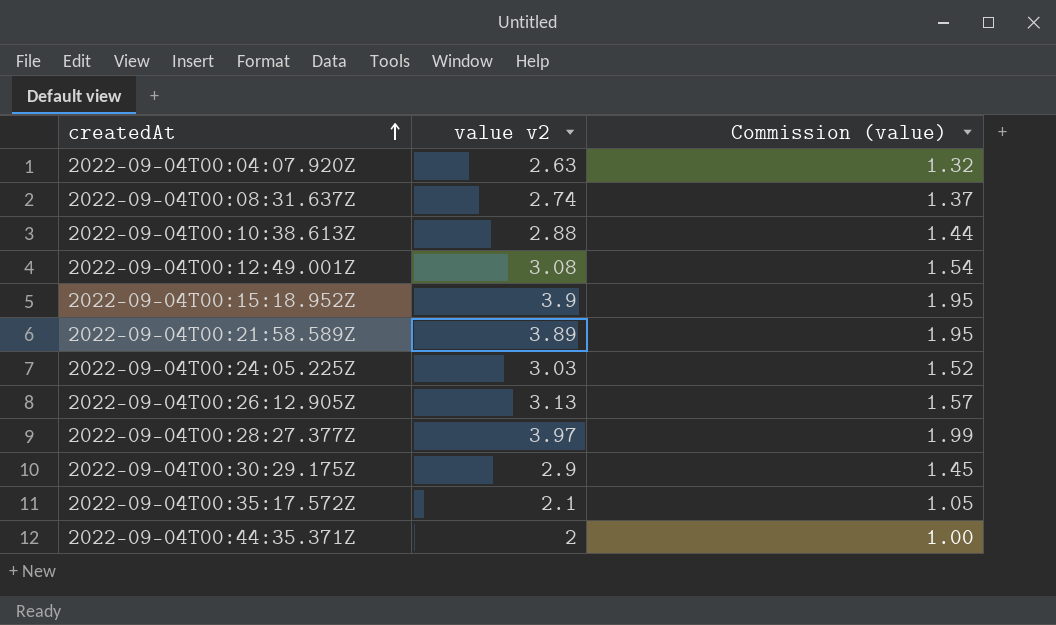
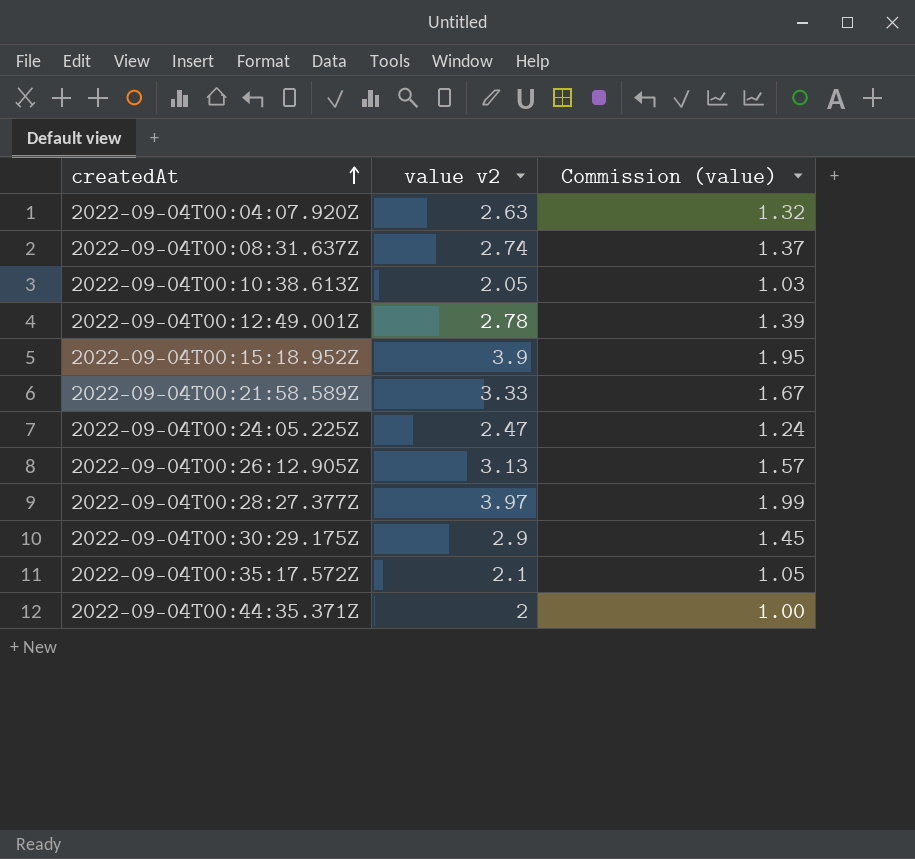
2022-09-04T00:10:38.613Z | value v2: 2.88 -> 2.05
2022-09-04T00:10:38.613Z | Commission (value): 1.44 -> 1.03
2022-09-04T00:12:49.001Z | value v2: 3.08 -> 2.78
2022-09-04T00:12:49.001Z | Commission (value): 1.54 -> 1.39
2022-09-04T00:21:58.589Z | value v2: 3.89 -> 3.33
2022-09-04T00:21:58.589Z | Commission (value): 1.95 -> 1.67
2022-09-04T00:24:05.225Z | value v2: 3.03 -> 2.47
2022-09-04T00:24:05.225Z | Commission (value): 1.52 -> 1.24

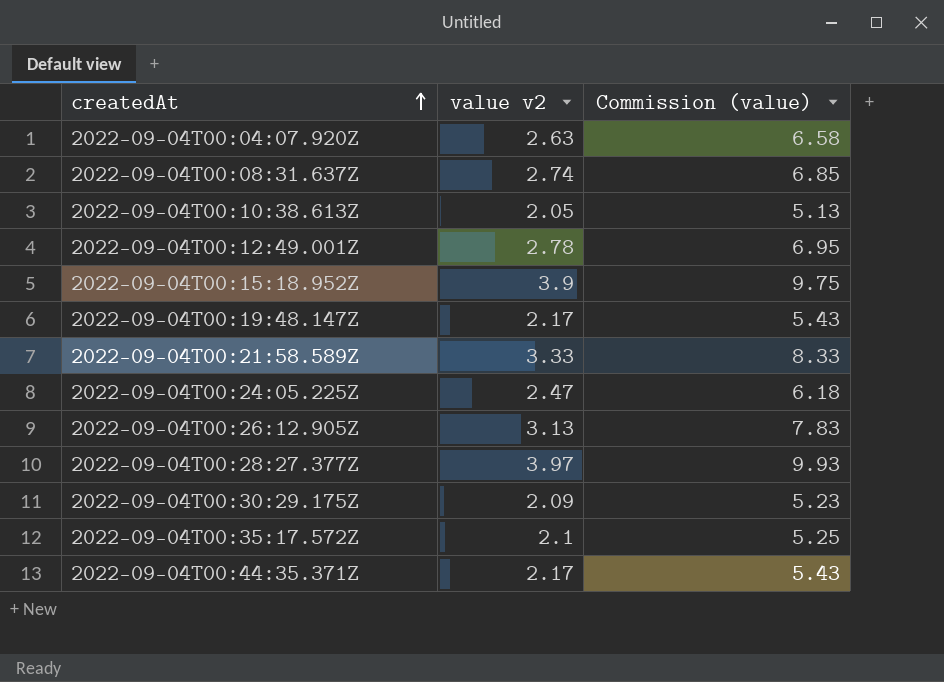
column Commission (value) | formula: [value v2] * 0.5 -> [value v2] * 2.5
row 2022-09-04T00:19:48.147Z: none -> 2.17 | 5.43
2022-09-04T00:30:29.175Z | value v2: 2.9 -> 2.09
2022-09-04T00:44:35.371Z | value v2: 2 -> 2.17

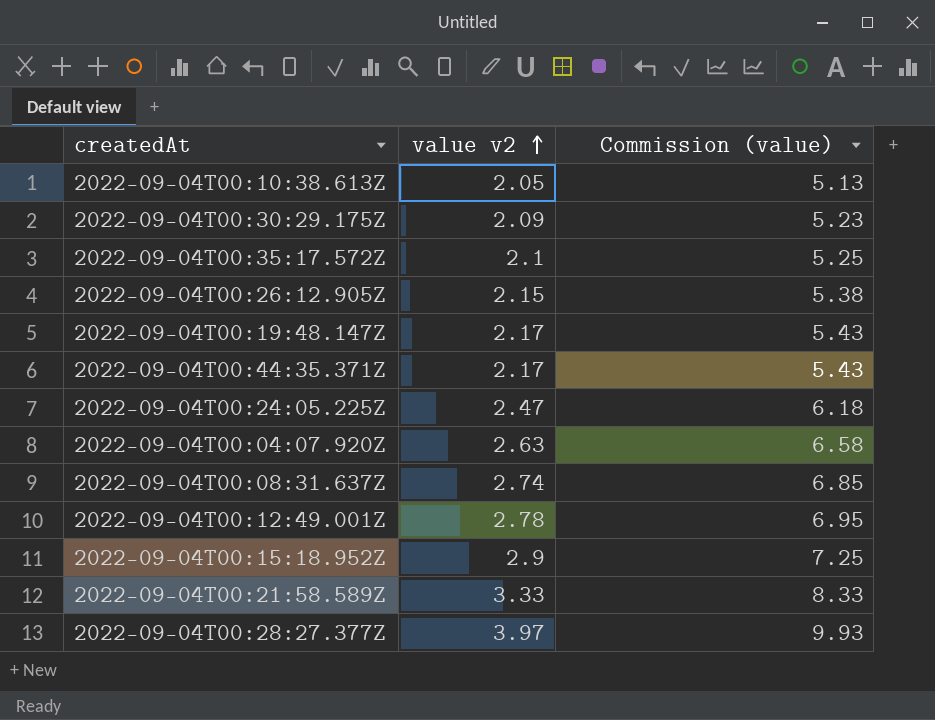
row order: createdAt ascending -> value v2 ascending
2022-09-04T00:26:12.905Z | value v2: 3.13 -> 2.15
2022-09-04T00:26:12.905Z | Commission (value): 7.83 -> 5.38
2022-09-04T00:15:18.952Z | value v2: 3.9 -> 2.9
2022-09-04T00:15:18.952Z | Commission (value): 9.75 -> 7.25

